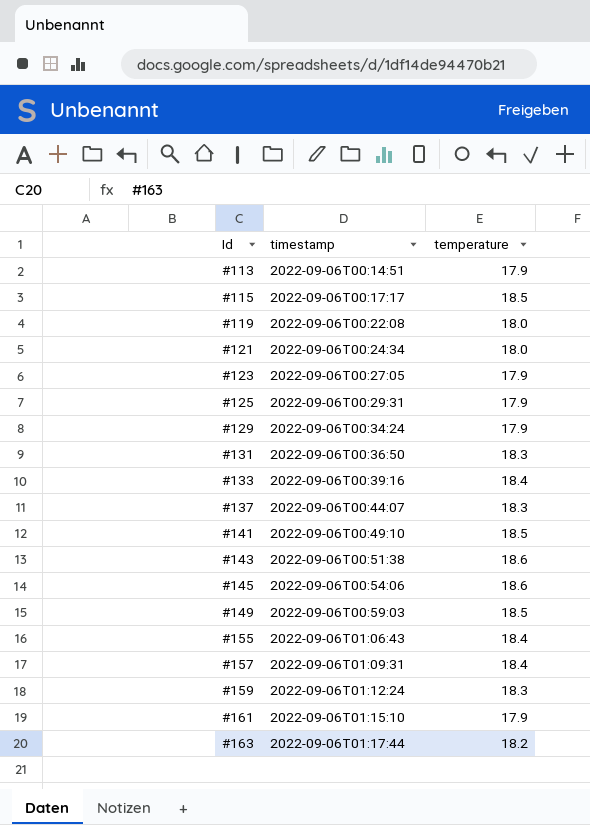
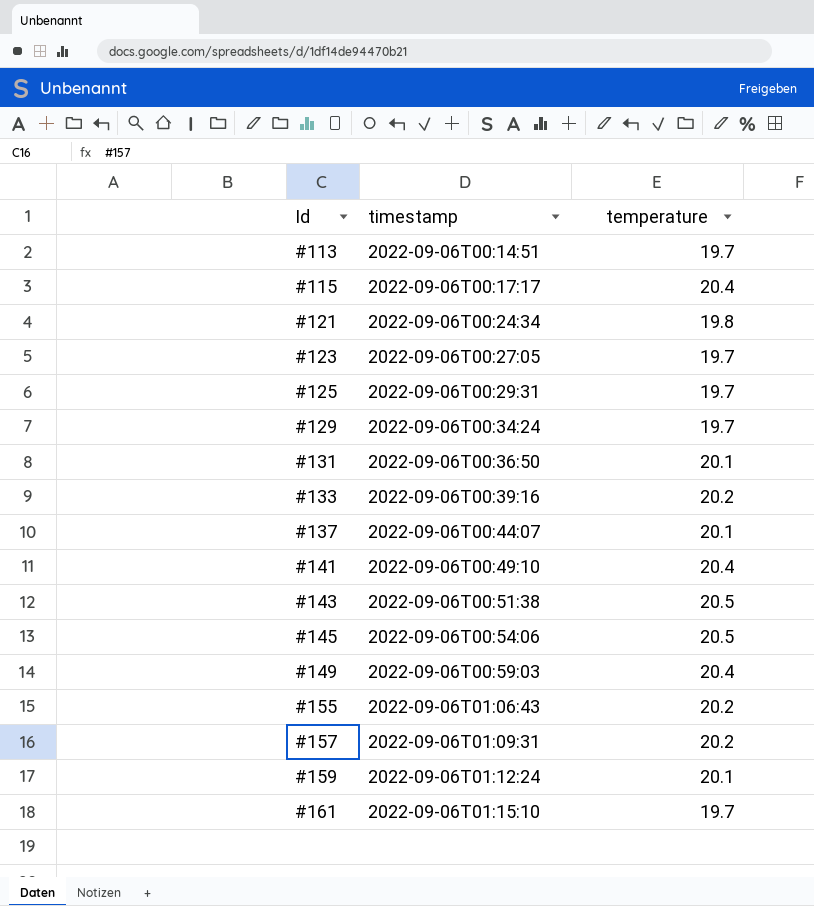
row #119: 2022-09-06T00:22:08 | 18.0 -> none
row #163: 2022-09-06T01:17:44 | 18.2 -> none
#113 | temperature: 17.9 -> 19.7
#115 | temperature: 18.5 -> 20.4
#121 | temperature: 18.0 -> 19.8
#123 | temperature: 17.9 -> 19.7
#125 | temperature: 17.9 -> 19.7
#129 | temperature: 17.9 -> 19.7
#131 | temperature: 18.3 -> 20.1
#133 | temperature: 18.4 -> 20.2
#137 | temperature: 18.3 -> 20.1
#141 | temperature: 18.5 -> 20.4
#143 | temperature: 18.6 -> 20.5
#145 | temperature: 18.6 -> 20.5
#149 | temperature: 18.5 -> 20.4
#155 | temperature: 18.4 -> 20.2
#157 | temperature: 18.4 -> 20.2
#159 | temperature: 18.3 -> 20.1
#161 | temperature: 17.9 -> 19.7

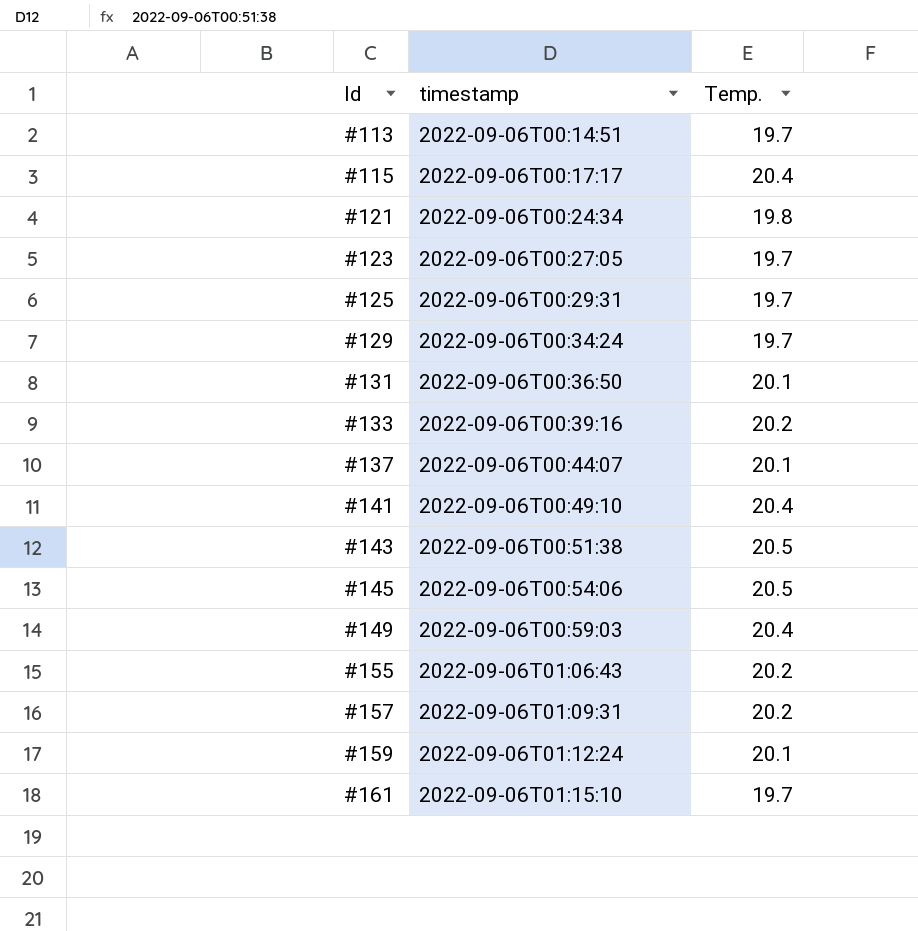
column name: temperature -> Temp.

